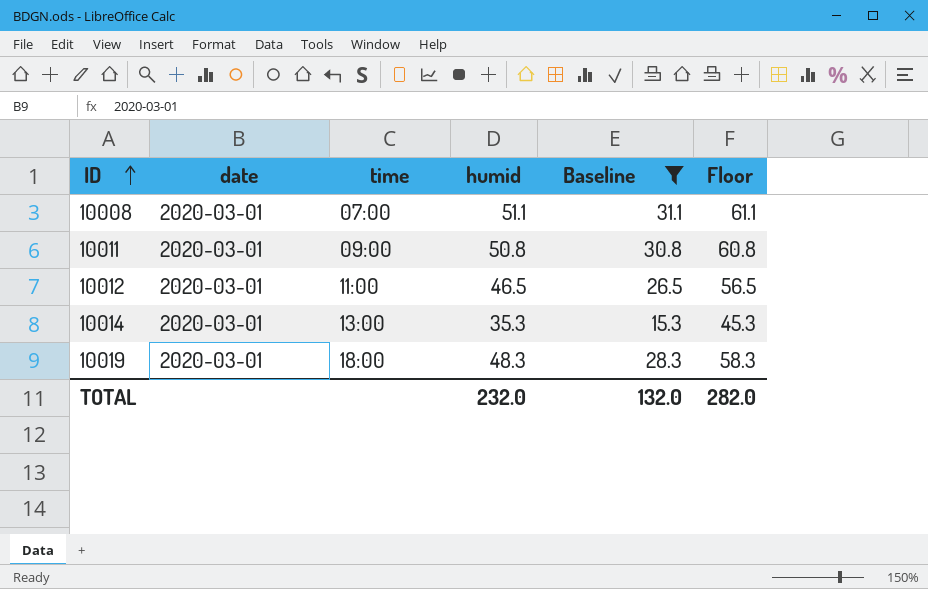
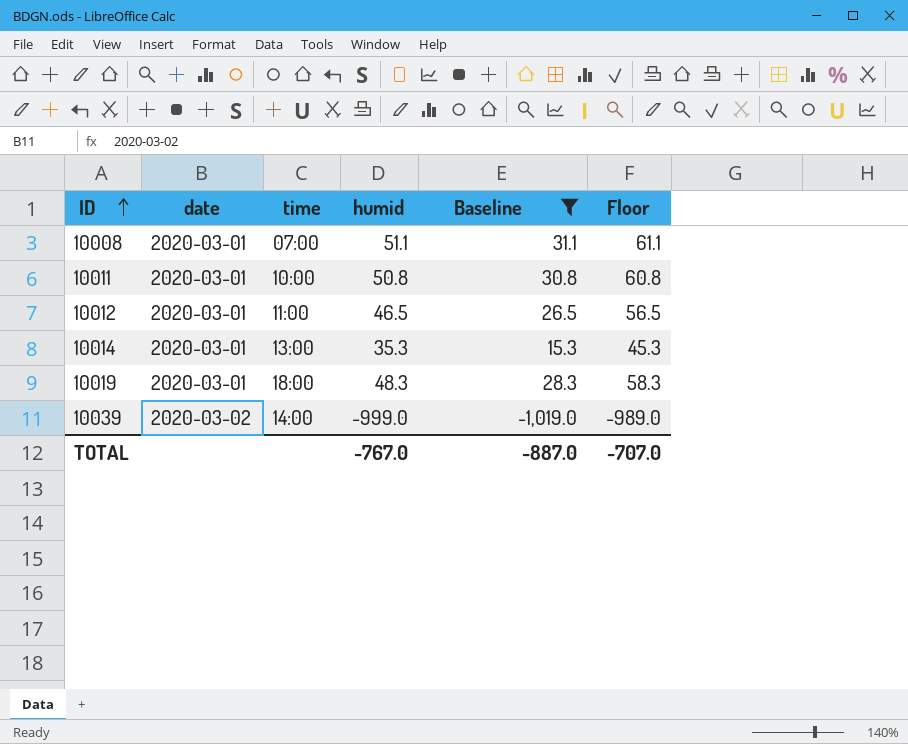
10011 | time: 09:00 -> 10:00
row 10039: none -> 2020-03-02 | 14:00 | -999.0 | -1,019.0 | -989.0
TOTAL | humid: 232.0 -> -767.0
TOTAL | Baseline: 132.0 -> -887.0
TOTAL | Floor: 282.0 -> -707.0

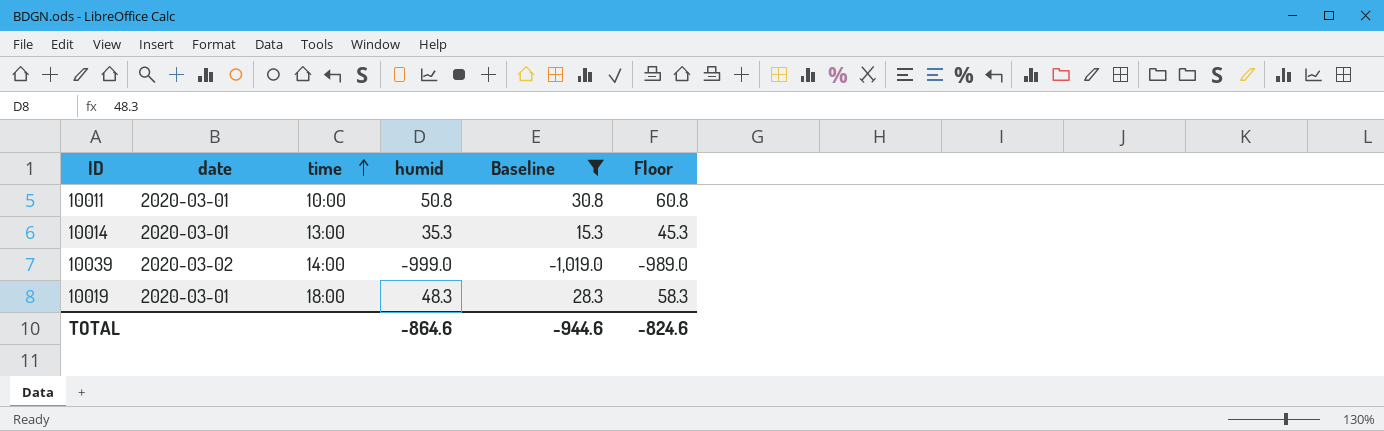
row order: ID ascending -> time ascending
row 10008: 2020-03-01 | 07:00 | 51.1 | 31.1 | 61.1 -> none
row 10012: 2020-03-01 | 11:00 | 46.5 | 26.5 | 56.5 -> none
TOTAL | humid: -767.0 -> -864.6
TOTAL | Baseline: -887.0 -> -944.6
TOTAL | Floor: -707.0 -> -824.6

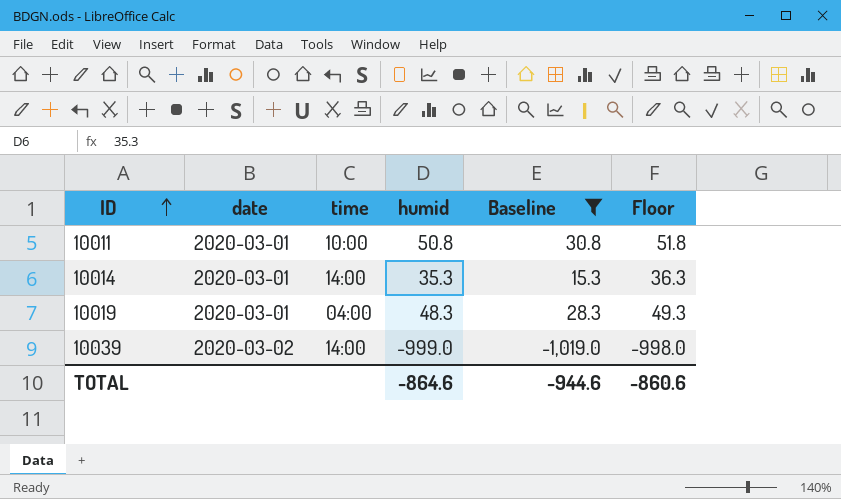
row order: time ascending -> ID ascending
column Floor | formula: [humid] + 10 -> [humid] + 1
10014 | time: 13:00 -> 14:00
10019 | time: 18:00 -> 04:00
TOTAL | Floor: -824.6 -> -860.6

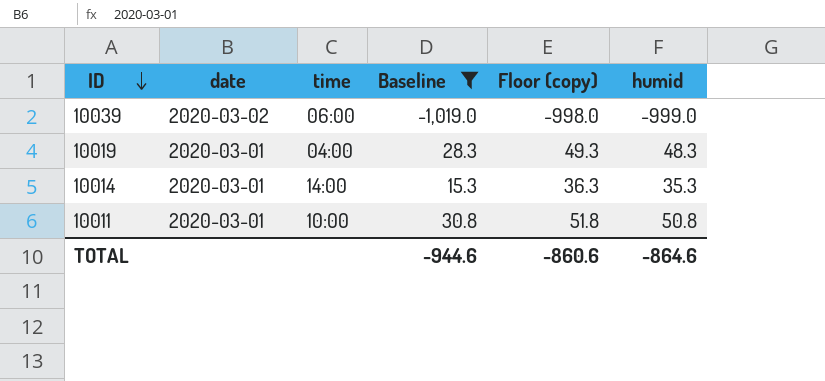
row order: ID ascending -> ID descending
column name: Floor -> Floor (copy)
column humid | position: 4 -> 6
10039 | time: 14:00 -> 06:00

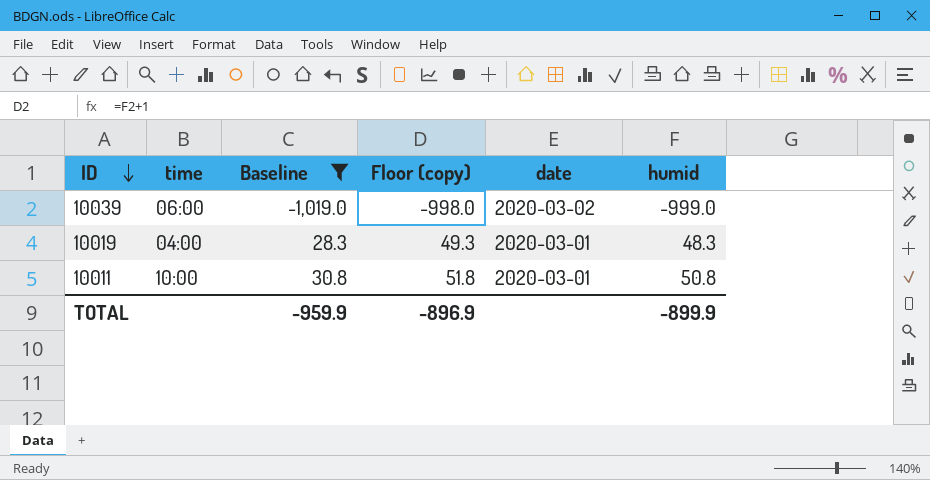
column date | position: 2 -> 5
row 10014: 2020-03-01 | 14:00 | 15.3 | 36.3 | 35.3 -> none
TOTAL | Baseline: -944.6 -> -959.9
TOTAL | Floor (copy): -860.6 -> -896.9
TOTAL | humid: -864.6 -> -899.9

